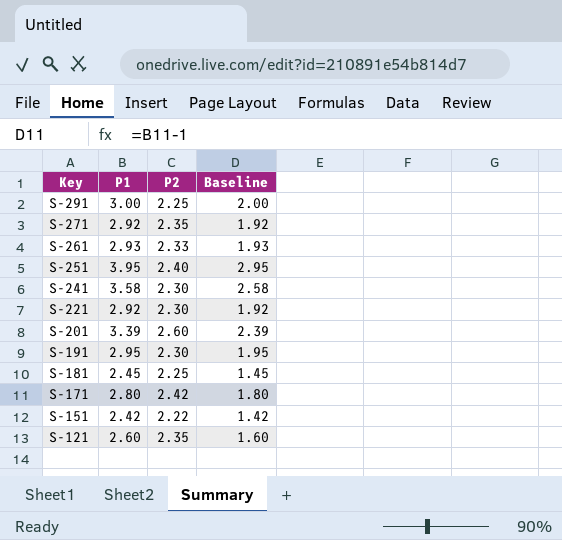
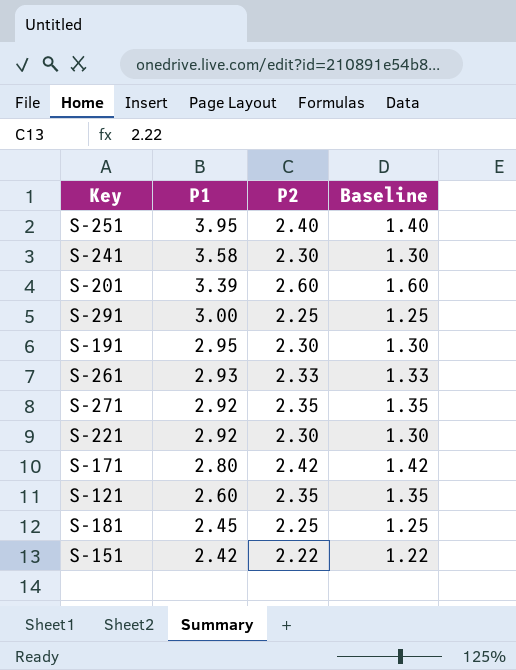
row order: Key descending -> P1 descending
column Baseline | formula: [P1] - 1 -> [P2] - 1

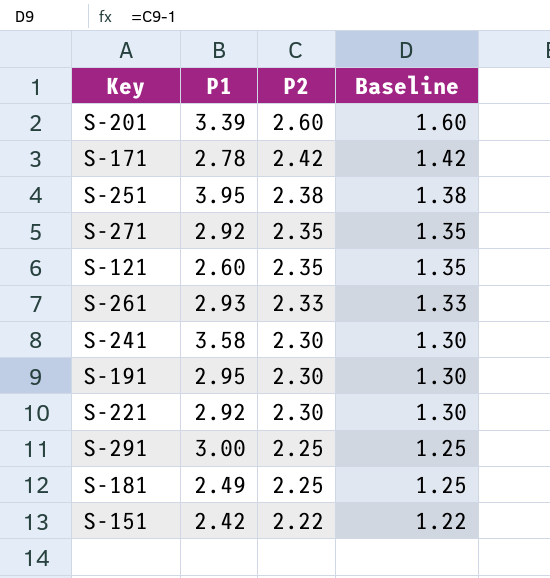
row order: P1 descending -> P2 descending
S-171 | P1: 2.80 -> 2.78
S-251 | P2: 2.40 -> 2.38
S-251 | Baseline: 1.40 -> 1.38
S-181 | P1: 2.45 -> 2.49

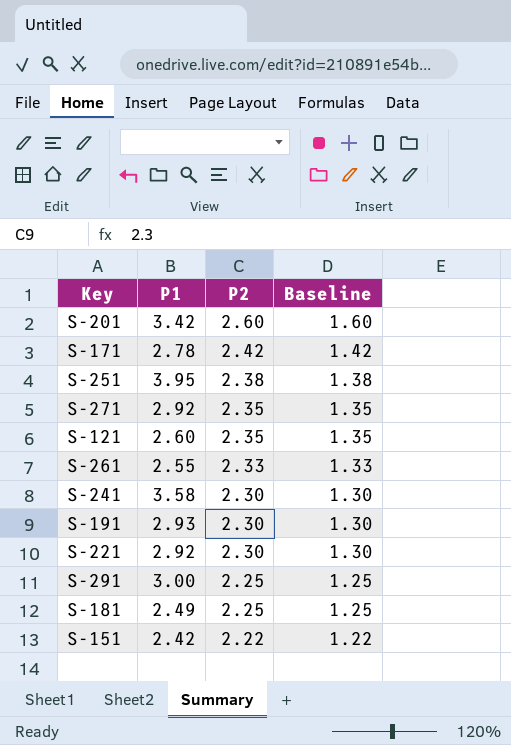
S-201 | P1: 3.39 -> 3.42
S-261 | P1: 2.93 -> 2.55
S-191 | P1: 2.95 -> 2.93

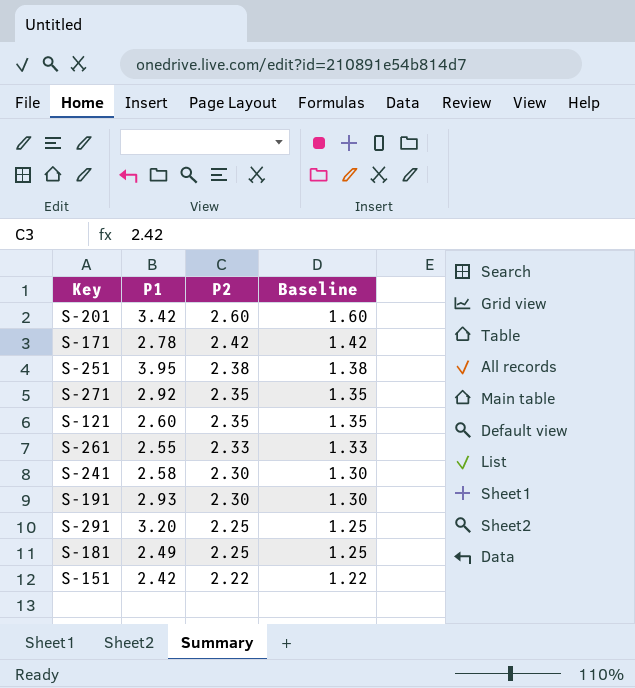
row S-221: 2.92 | 2.30 | 1.30 -> none
S-241 | P1: 3.58 -> 2.58
S-291 | P1: 3.00 -> 3.20

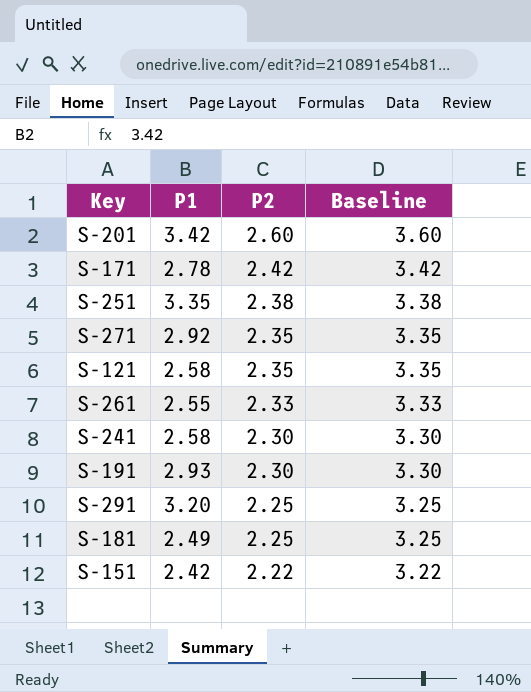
column Baseline | formula: [P2] - 1 -> [P2] + 1
S-251 | P1: 3.95 -> 3.35
S-121 | P1: 2.60 -> 2.58

